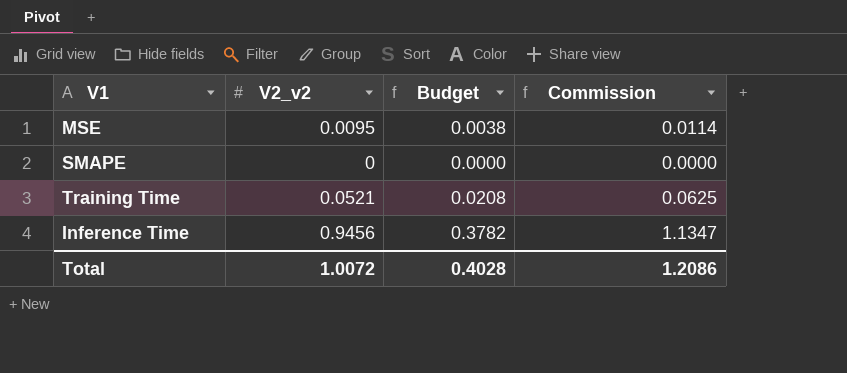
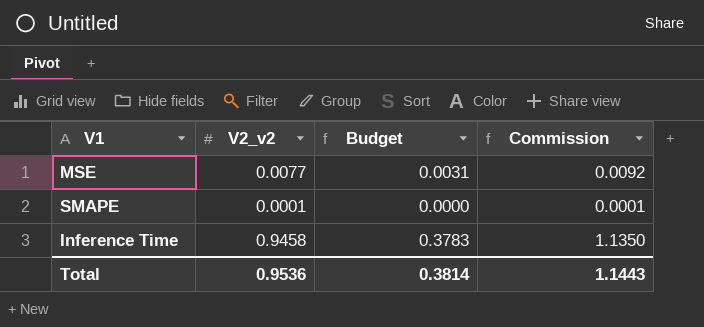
row Training Time: 0.0521 | 0.0208 | 0.0625 -> none
MSE | V2_v2: 0.0095 -> 0.0077
MSE | Budget: 0.0038 -> 0.0031
MSE | Commission: 0.0114 -> 0.0092
SMAPE | V2_v2: 0 -> 0.0001
SMAPE | Commission: 0.0000 -> 0.0001
Inference Time | V2_v2: 0.9456 -> 0.9458
Inference Time | Budget: 0.3782 -> 0.3783
Inference Time | Commission: 1.1347 -> 1.1350
Total | V2_v2: 1.0072 -> 0.9536
Total | Budget: 0.4028 -> 0.3814
Total | Commission: 1.2086 -> 1.1443

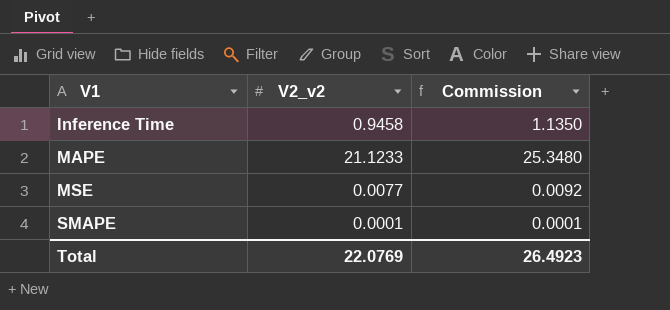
row order: none -> V1 ascending
column Budget | formula: [V2_v2] * 0.4 -> none
row MAPE: none -> 21.1233 | 25.3480
Total | V2_v2: 0.9536 -> 22.0769
Total | Commission: 1.1443 -> 26.4923

